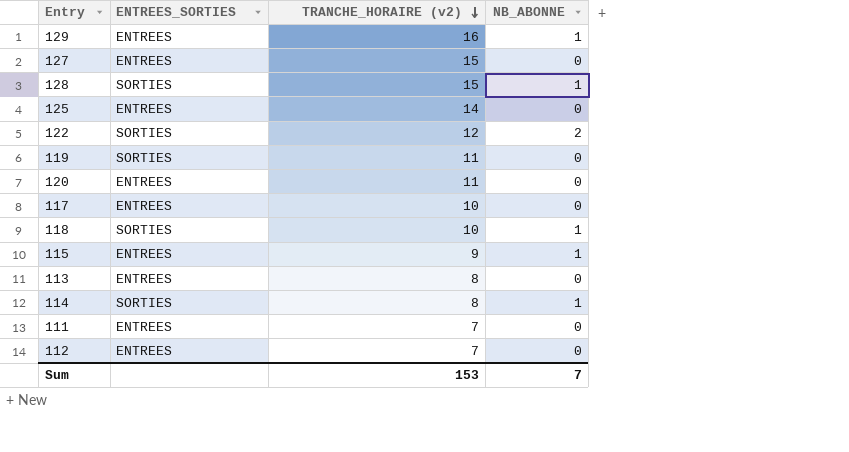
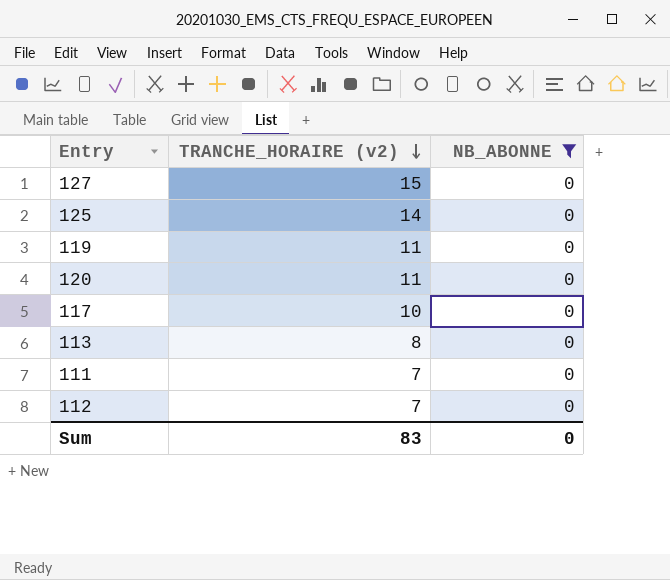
filter: none -> NB_ABONNE = 0
column ENTREES_SORTIES | position: 2 -> none
Sum | TRANCHE_HORAIRE (v2): 153 -> 83
Sum | NB_ABONNE: 7 -> 0

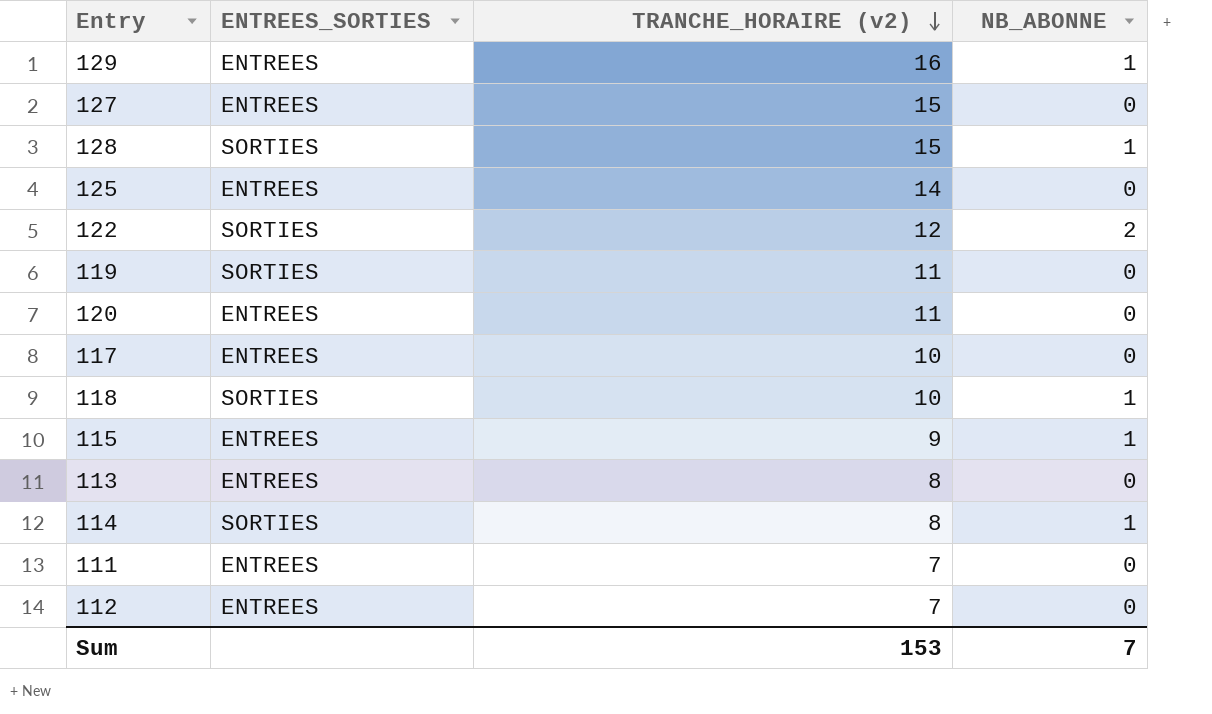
filter: NB_ABONNE = 0 -> none
column ENTREES_SORTIES | position: none -> 2
Sum | TRANCHE_HORAIRE (v2): 83 -> 153
Sum | NB_ABONNE: 0 -> 7

